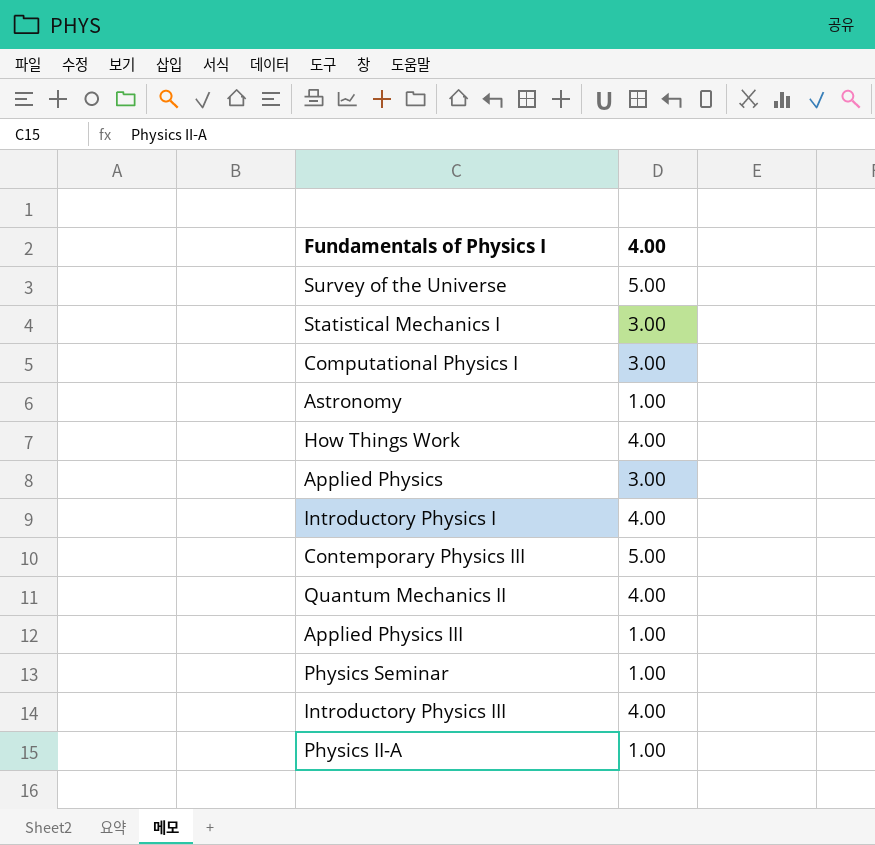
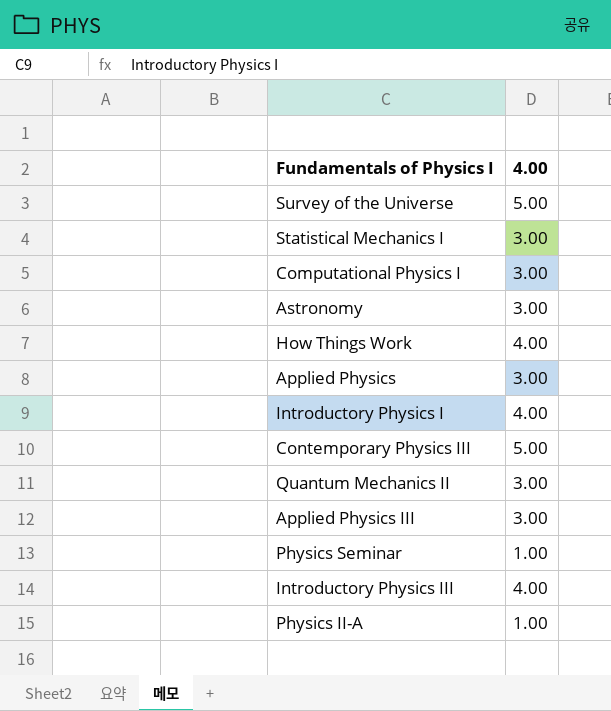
Astronomy | 4.00: 1.00 -> 3.00
Quantum Mechanics II | 4.00: 4.00 -> 3.00
Applied Physics III | 4.00: 1.00 -> 3.00

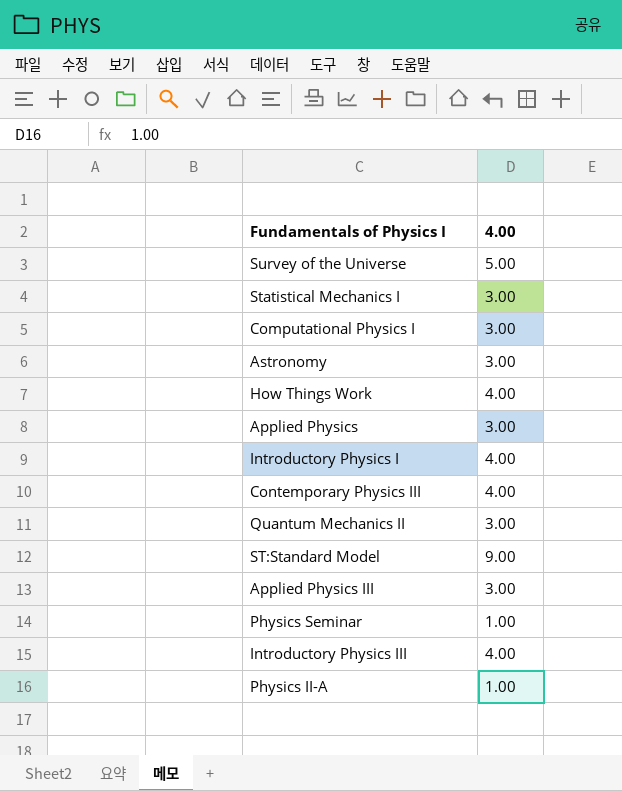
Contemporary Physics III | 4.00: 5.00 -> 4.00
row ST:Standard Model: none -> 9.00

